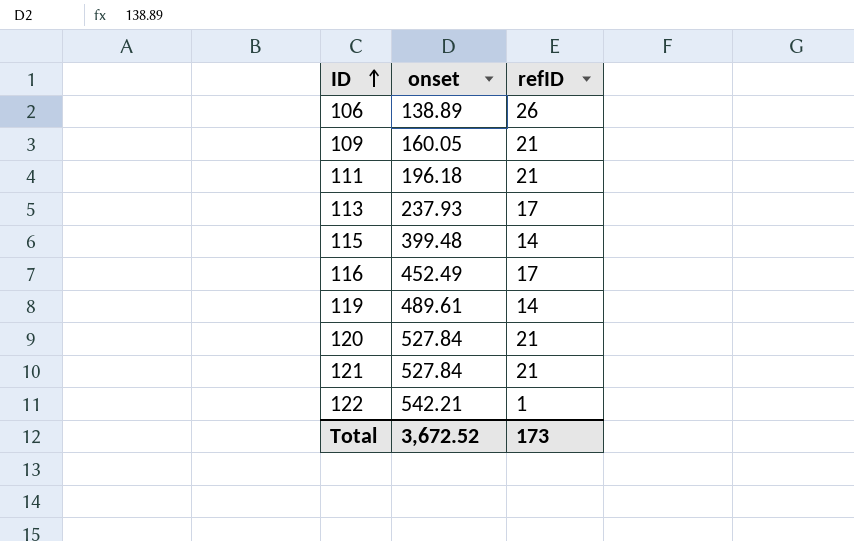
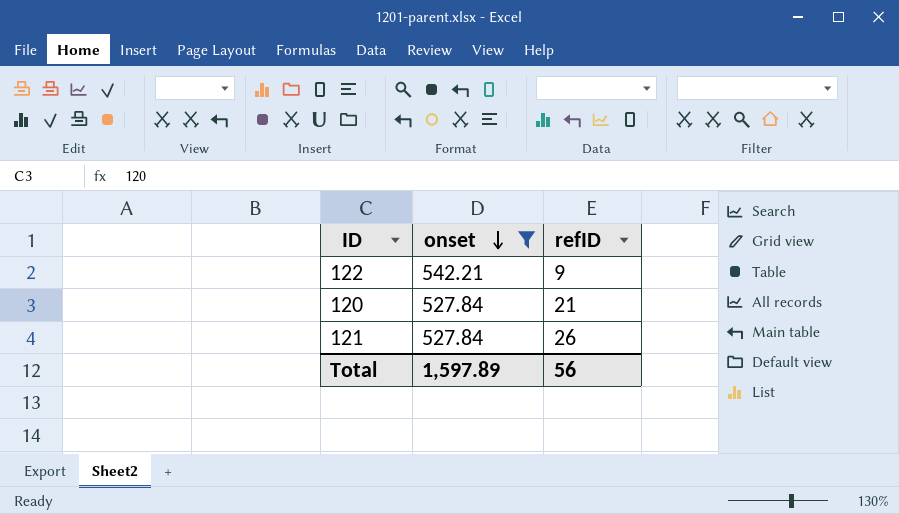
filter: none -> onset >= 527.84
row order: ID ascending -> onset descending
122 | refID: 1 -> 9
121 | refID: 21 -> 26
Total | onset: 3,672.52 -> 1,597.89
Total | refID: 173 -> 56

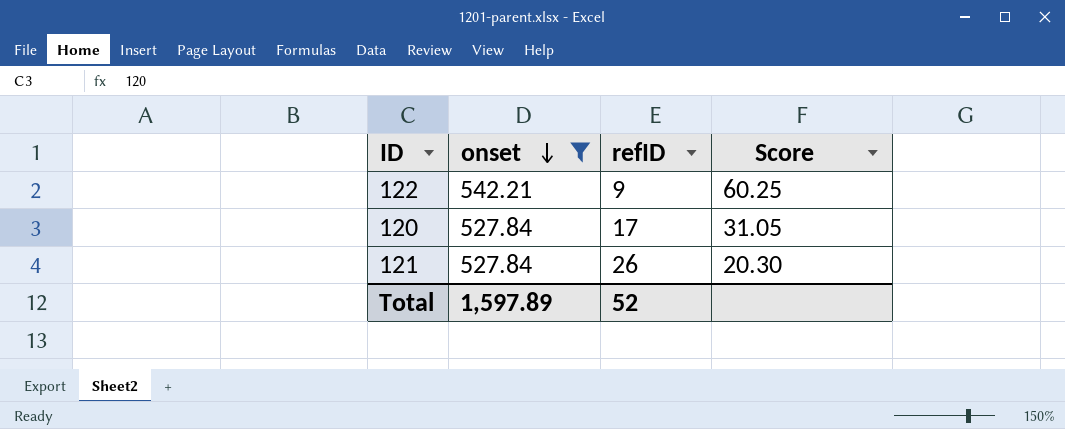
column Score | formula: none -> [onset] / [refID]
120 | refID: 21 -> 17
Total | refID: 56 -> 52

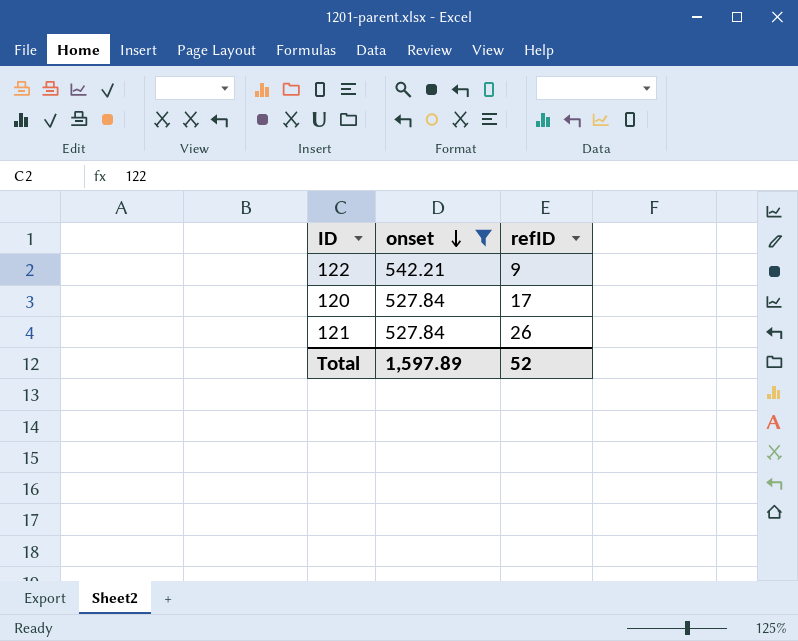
column Score | formula: [onset] / [refID] -> none

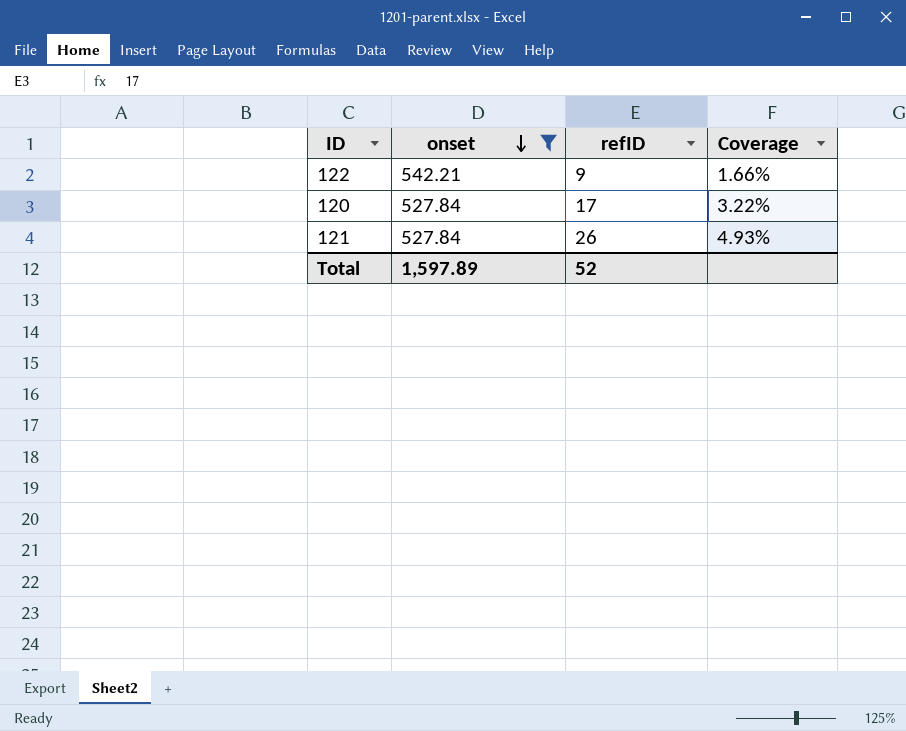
column Coverage | formula: none -> [refID] / [onset]

